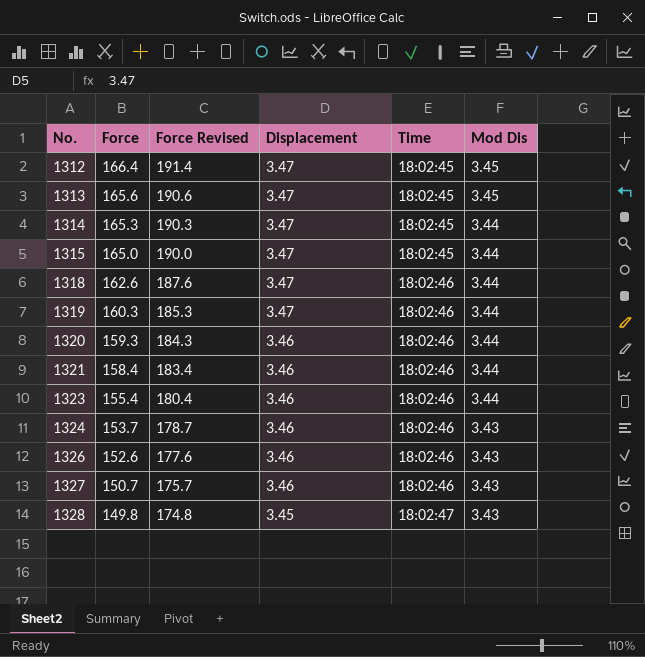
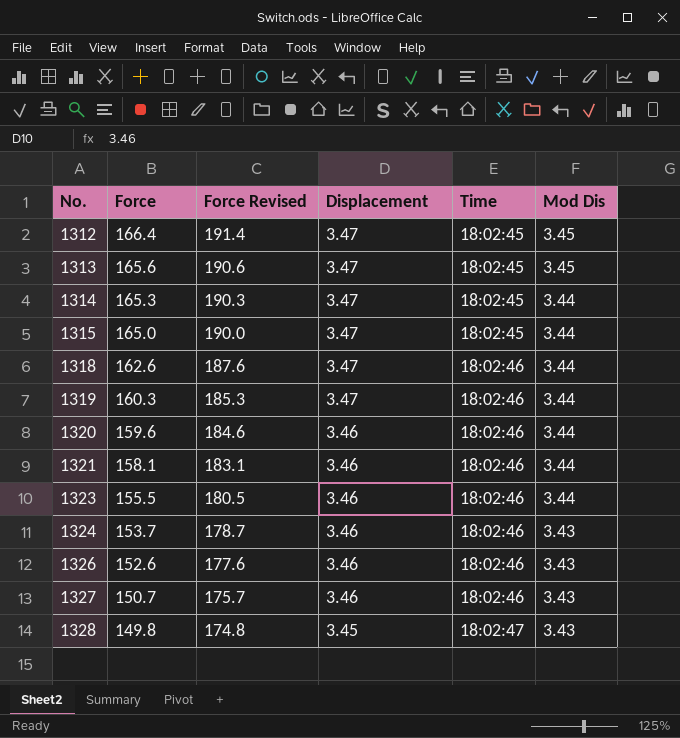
1320 | Force: 159.3 -> 159.6
1320 | Force Revised: 184.3 -> 184.6
1321 | Force: 158.4 -> 158.1
1321 | Force Revised: 183.4 -> 183.1
1323 | Force: 155.4 -> 155.5
1323 | Force Revised: 180.4 -> 180.5

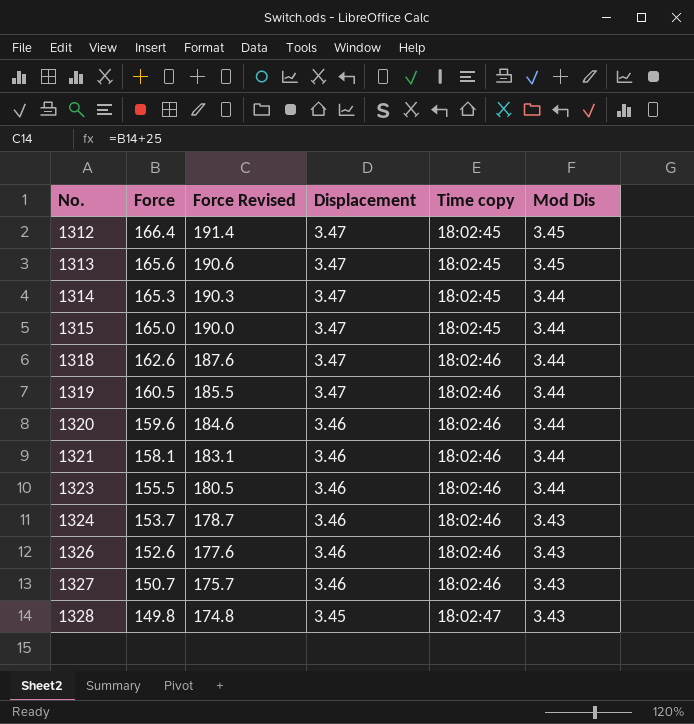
column name: Time -> Time copy
1319 | Force: 160.3 -> 160.5
1319 | Force Revised: 185.3 -> 185.5

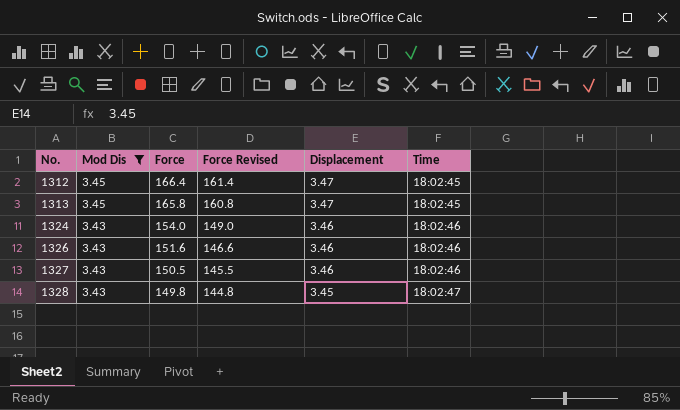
filter: none -> Mod Dis != 3.44
column Mod Dis | position: 6 -> 2
column Force Revised | formula: [Force] + 25 -> [Force] - 5
column name: Time copy -> Time
1313 | Force: 165.6 -> 165.8
1324 | Force: 153.7 -> 154.0
1326 | Force: 152.6 -> 151.6
1327 | Force: 150.7 -> 150.5

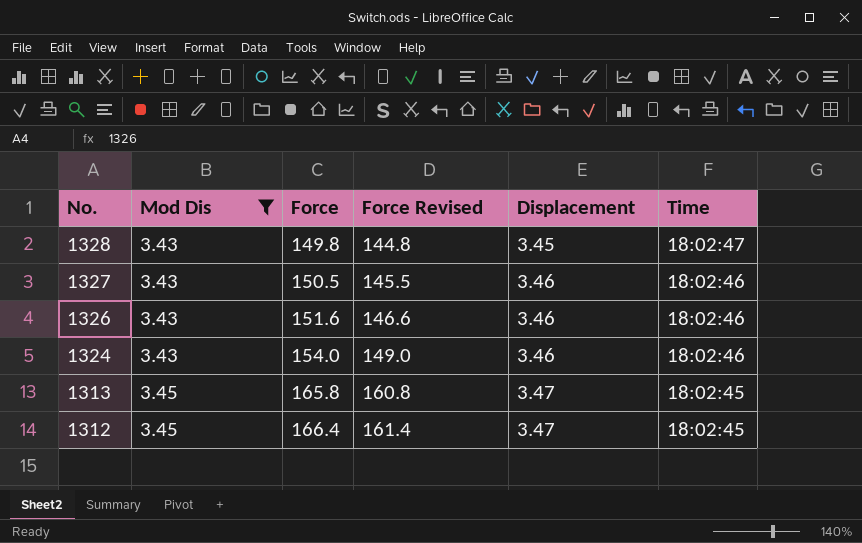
row order: No. ascending -> No. descending

